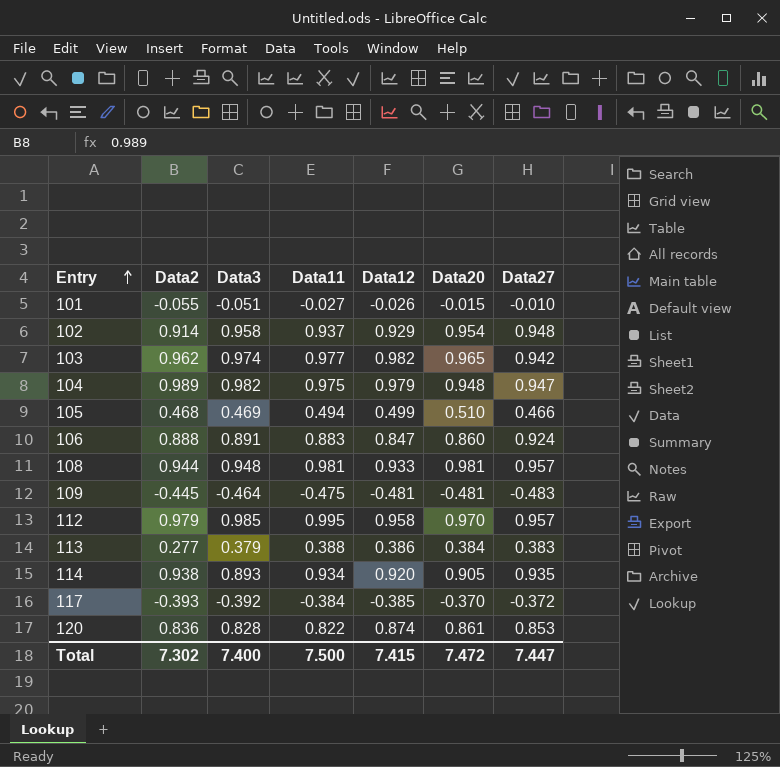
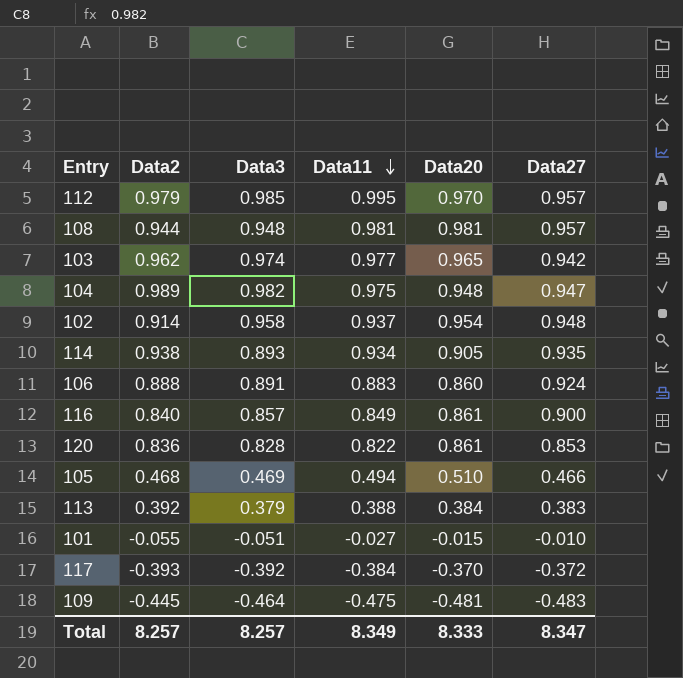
row order: Entry ascending -> Data11 descending
column Data12 | position: 5 -> none
row 116: none -> 0.840 | 0.857 | 0.849 | 0.861 | 0.900
113 | Data2: 0.277 -> 0.392
Total | Data2: 7.302 -> 8.257
Total | Data3: 7.400 -> 8.257
Total | Data11: 7.500 -> 8.349
Total | Data20: 7.472 -> 8.333
Total | Data27: 7.447 -> 8.347

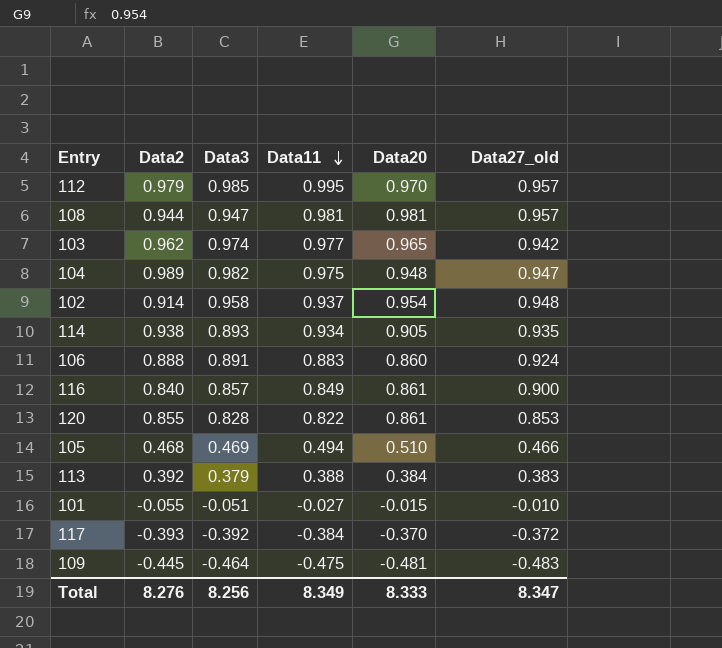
column name: Data27 -> Data27_old
108 | Data3: 0.948 -> 0.947
120 | Data2: 0.836 -> 0.855
Total | Data2: 8.257 -> 8.276
Total | Data3: 8.257 -> 8.256

